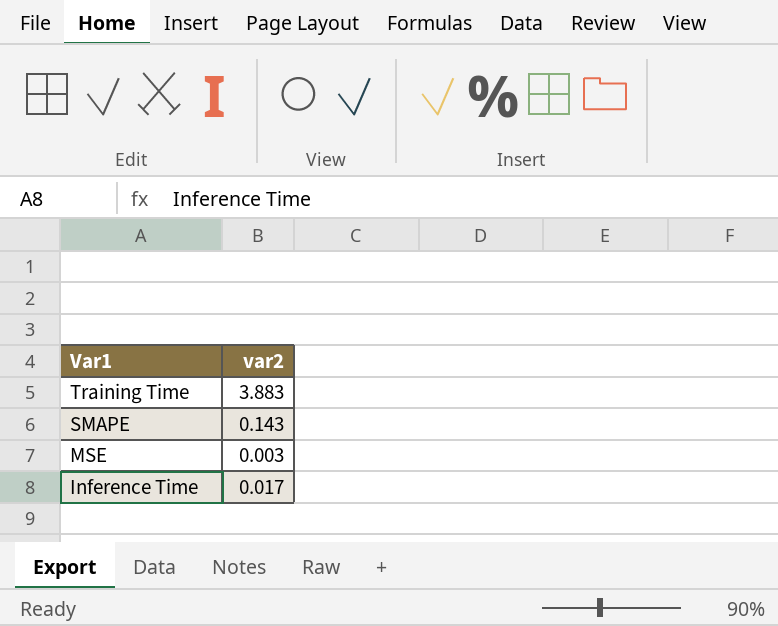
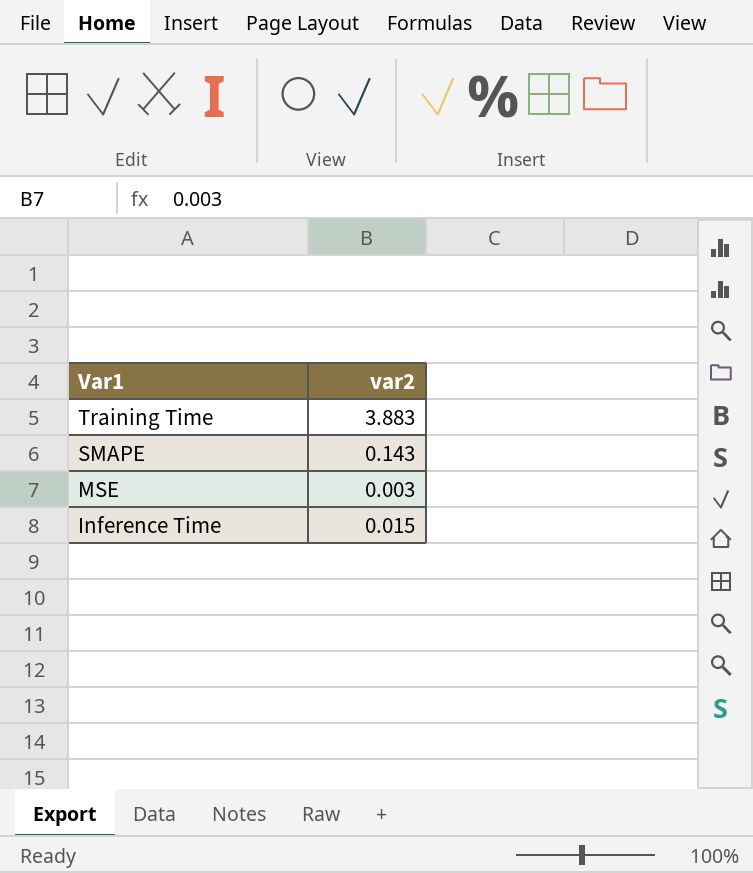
Inference Time | var2: 0.017 -> 0.015

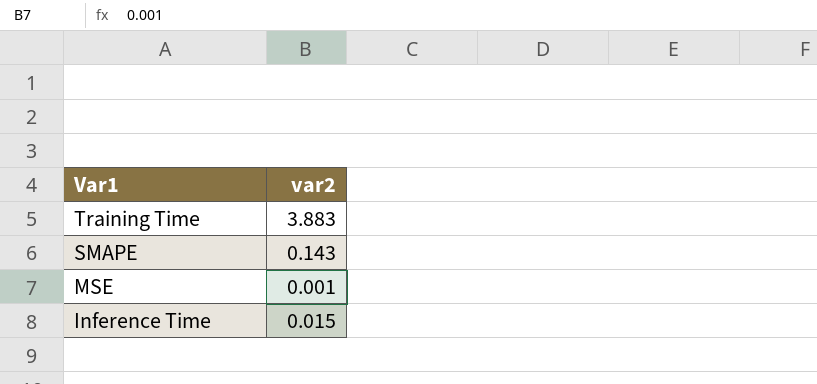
MSE | var2: 0.003 -> 0.001

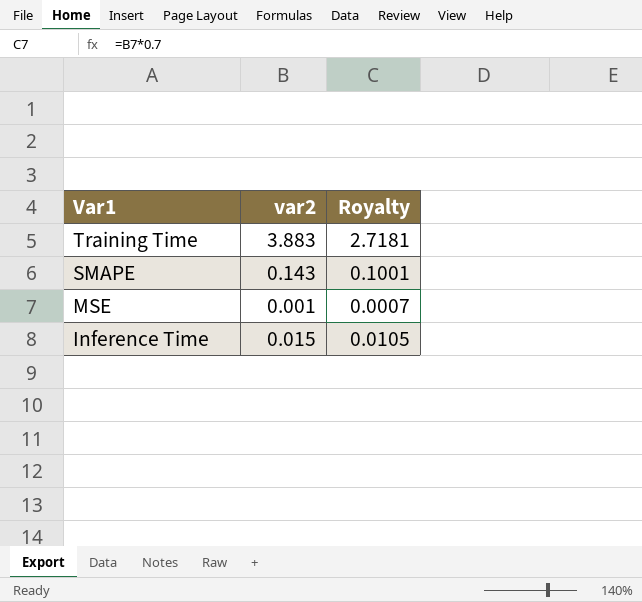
column Royalty | formula: none -> [var2] * 0.7

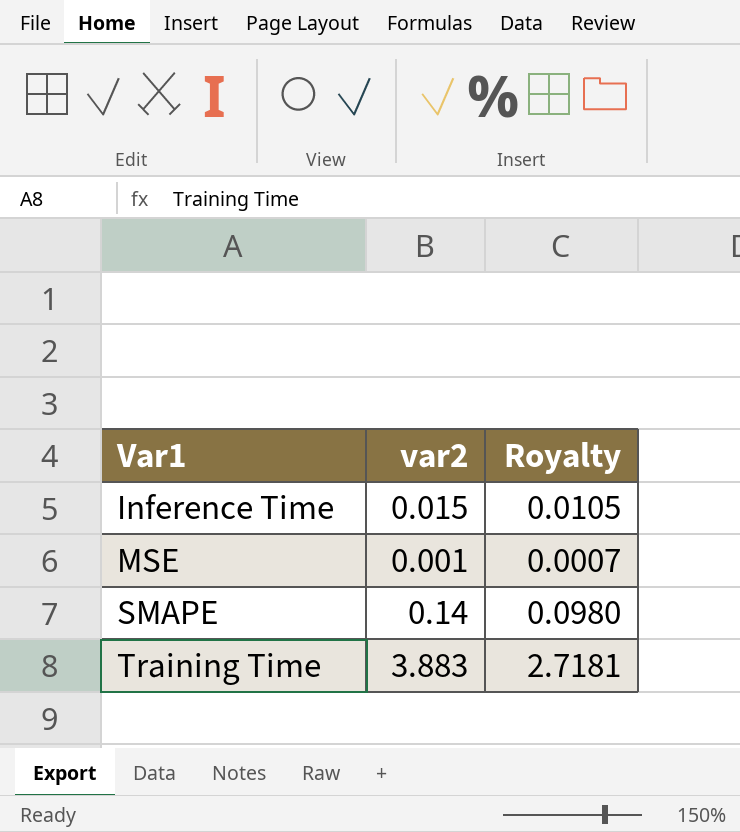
row order: Var1 descending -> Var1 ascending
SMAPE | var2: 0.143 -> 0.14
SMAPE | Royalty: 0.1001 -> 0.0980

